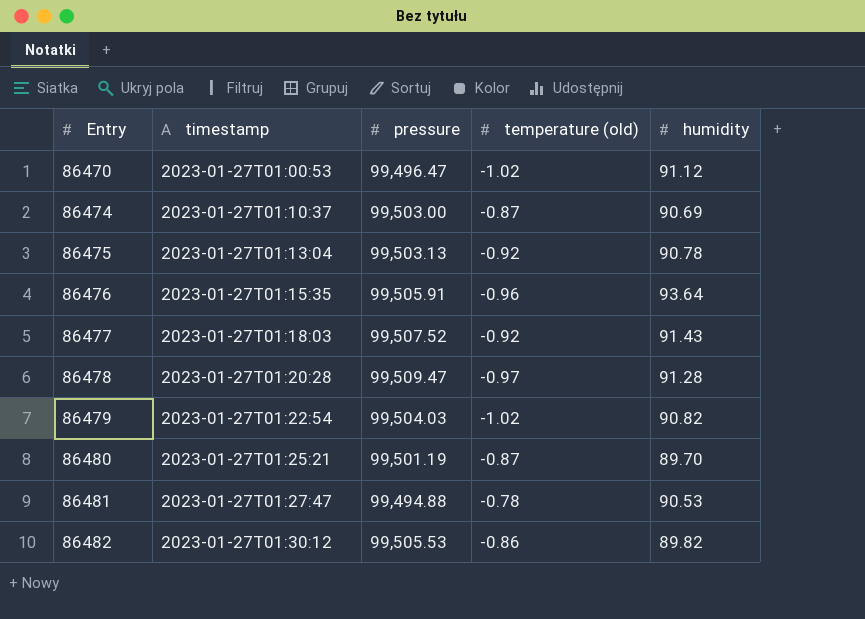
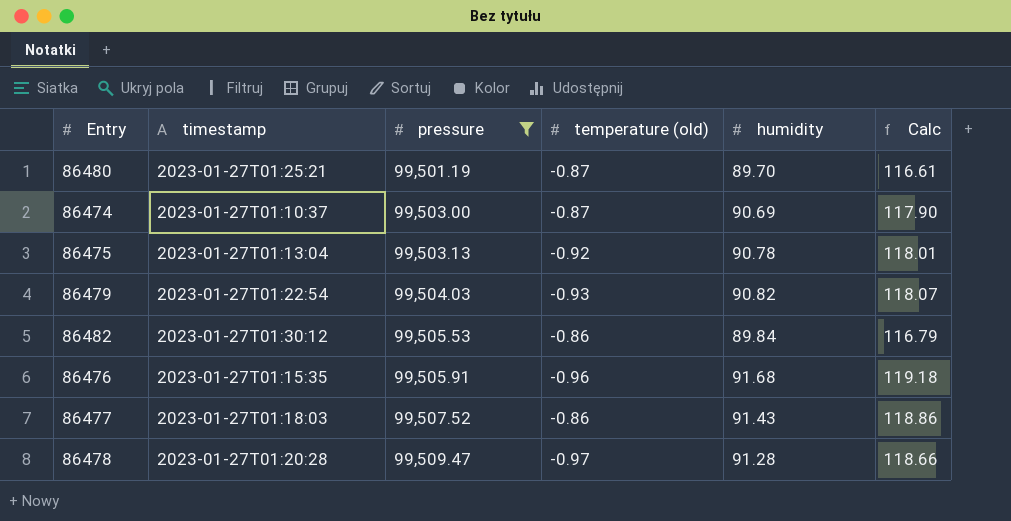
filter: none -> pressure >= 99,501.19
row order: Entry ascending -> pressure ascending
column Calc | formula: none -> [humidity] * 1.3
86479 | temperature (old): -1.02 -> -0.93
86482 | humidity: 89.82 -> 89.84
86476 | humidity: 93.64 -> 91.68
86477 | temperature (old): -0.92 -> -0.86

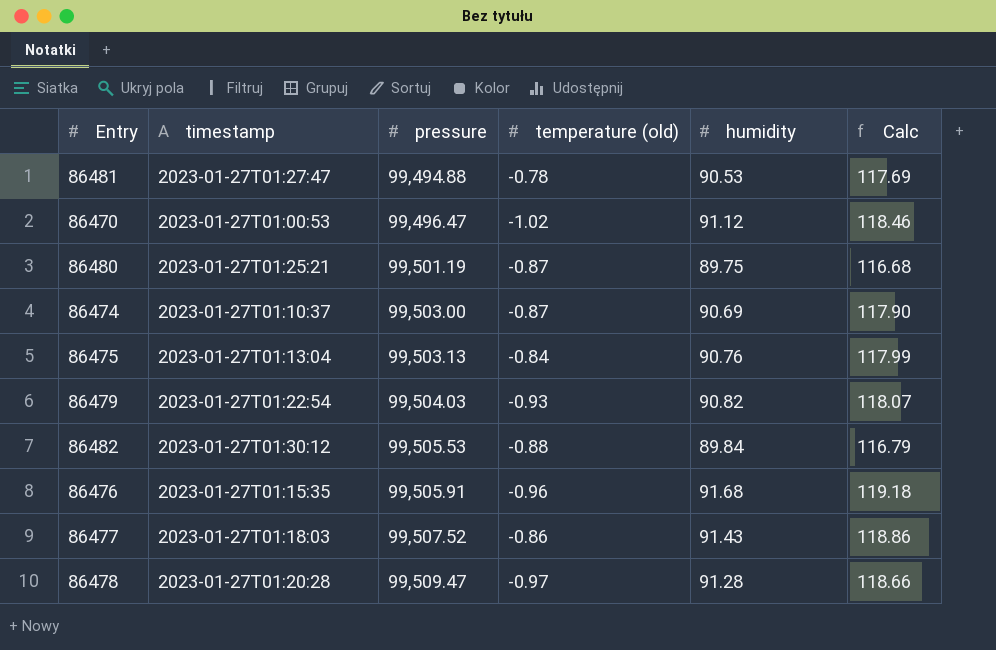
filter: pressure >= 99,501.19 -> none
86480 | humidity: 89.70 -> 89.75
86480 | Calc: 116.61 -> 116.68
86475 | temperature (old): -0.92 -> -0.84
86475 | humidity: 90.78 -> 90.76
86475 | Calc: 118.01 -> 117.99
86482 | temperature (old): -0.86 -> -0.88

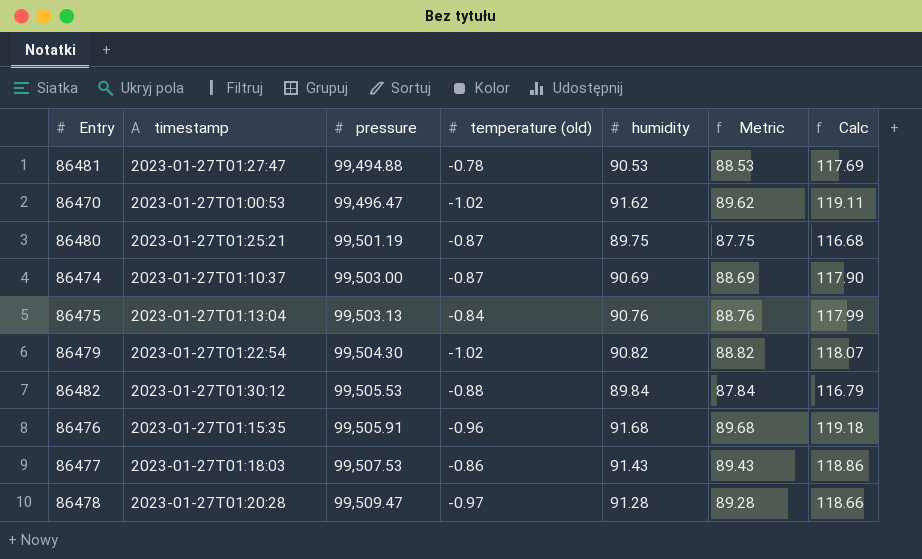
column Metric | formula: none -> [humidity] - 2
86470 | humidity: 91.12 -> 91.62
86470 | Calc: 118.46 -> 119.11
86479 | pressure: 99,504.03 -> 99,504.30
86479 | temperature (old): -0.93 -> -1.02
86477 | pressure: 99,507.52 -> 99,507.53

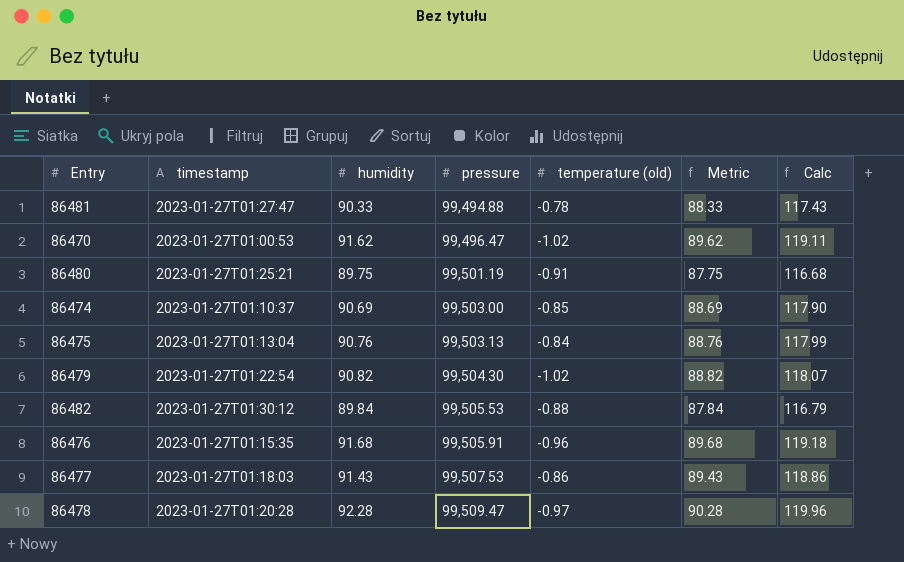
column humidity | position: 5 -> 3
86481 | humidity: 90.53 -> 90.33
86481 | Metric: 88.53 -> 88.33
86481 | Calc: 117.69 -> 117.43
86480 | temperature (old): -0.87 -> -0.91
86474 | temperature (old): -0.87 -> -0.85
86478 | humidity: 91.28 -> 92.28
86478 | Metric: 89.28 -> 90.28
86478 | Calc: 118.66 -> 119.96

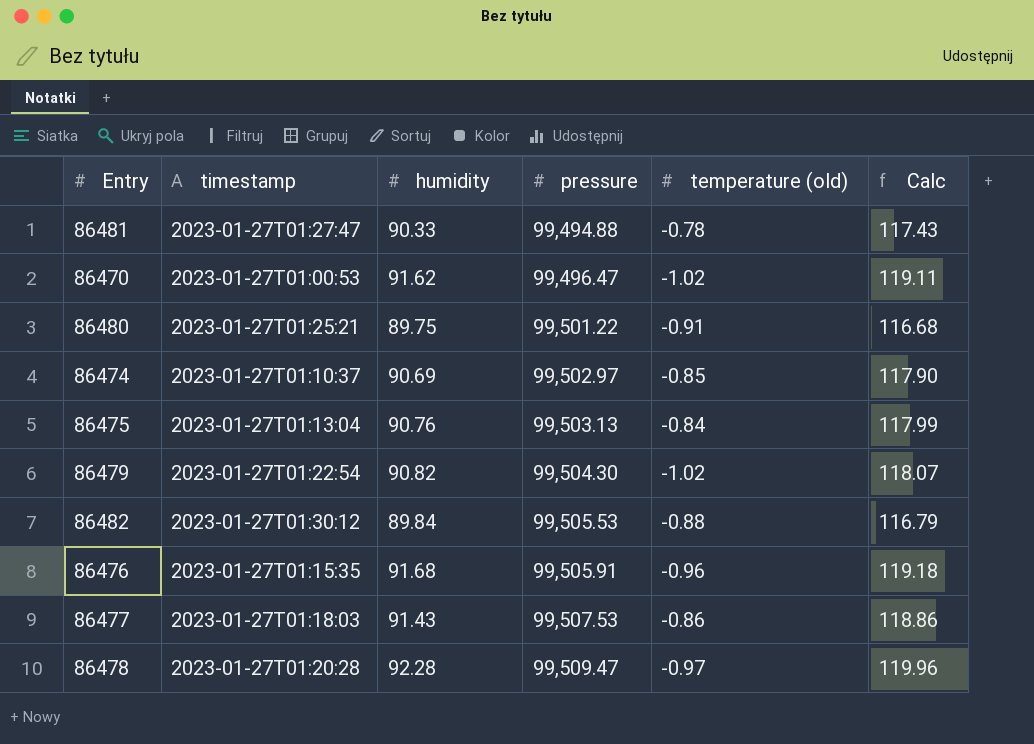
column Metric | formula: [humidity] - 2 -> none
86480 | pressure: 99,501.19 -> 99,501.22
86474 | pressure: 99,503.00 -> 99,502.97

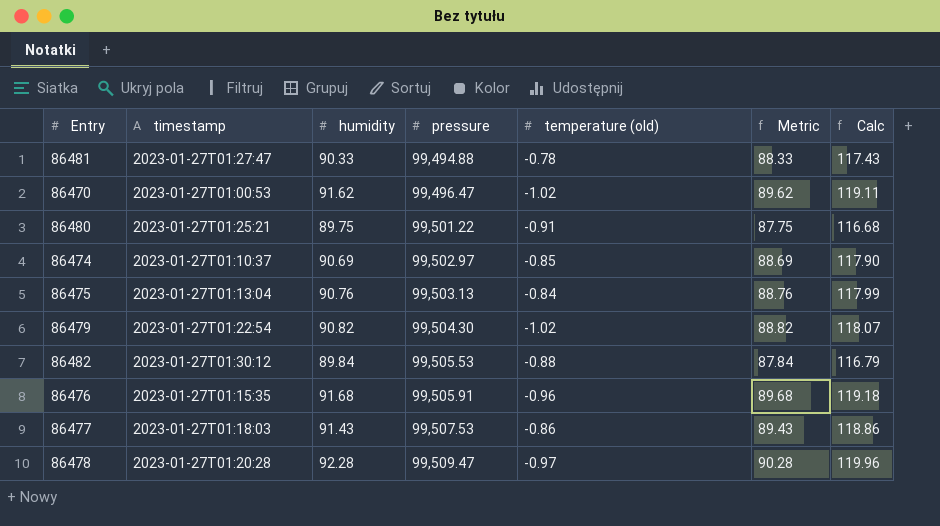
column Metric | formula: none -> [humidity] - 2

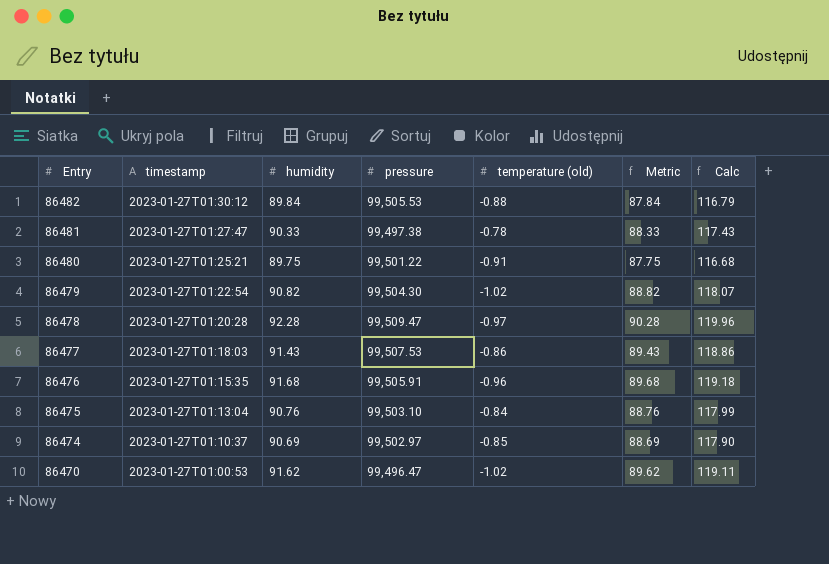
row order: pressure ascending -> Entry descending
86481 | pressure: 99,494.88 -> 99,497.38
86475 | pressure: 99,503.13 -> 99,503.10

